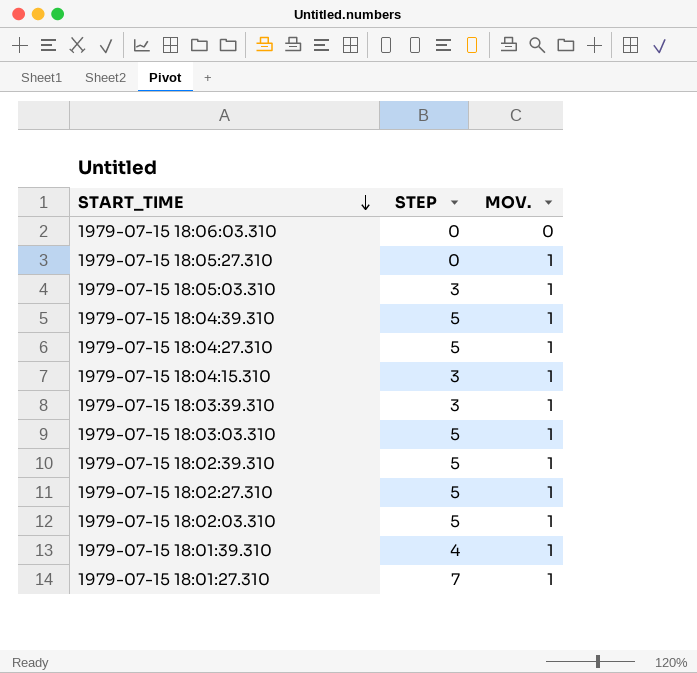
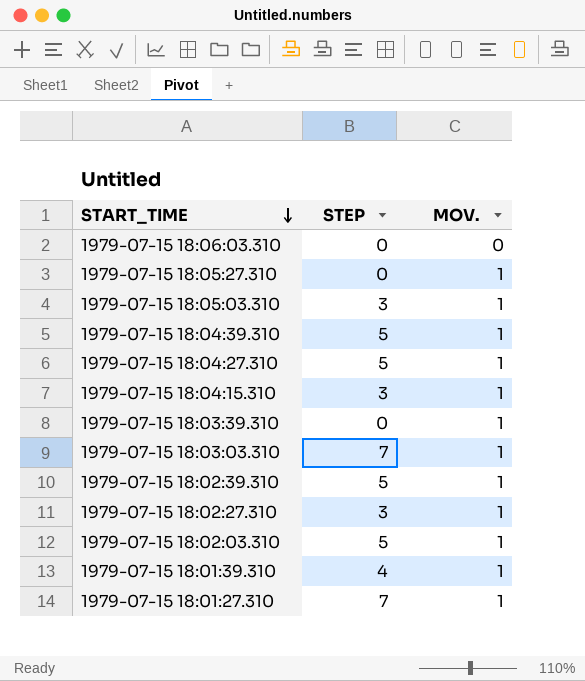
1979-07-15 18:03:39.310 | STEP: 3 -> 0
1979-07-15 18:03:03.310 | STEP: 5 -> 7
1979-07-15 18:02:27.310 | STEP: 5 -> 3

